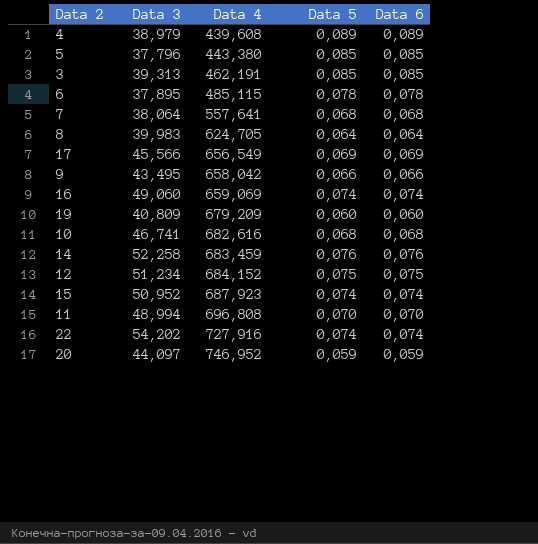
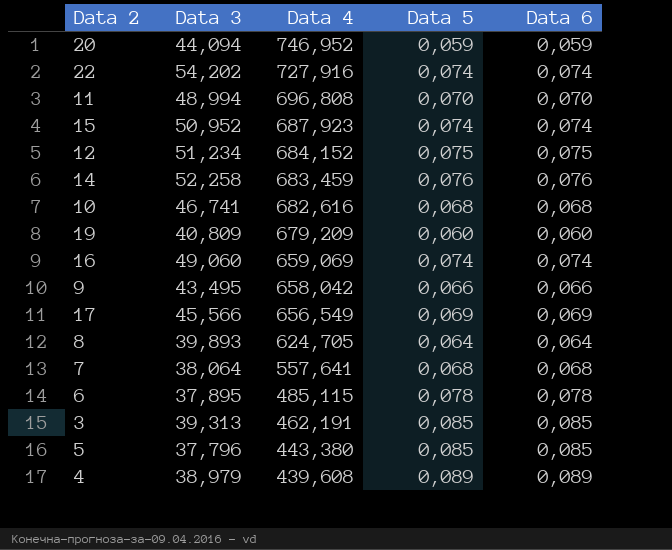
row order: Data 4 ascending -> Data 4 descending
20 | Data 3: 44,097 -> 44,094
8 | Data 3: 39,983 -> 39,893

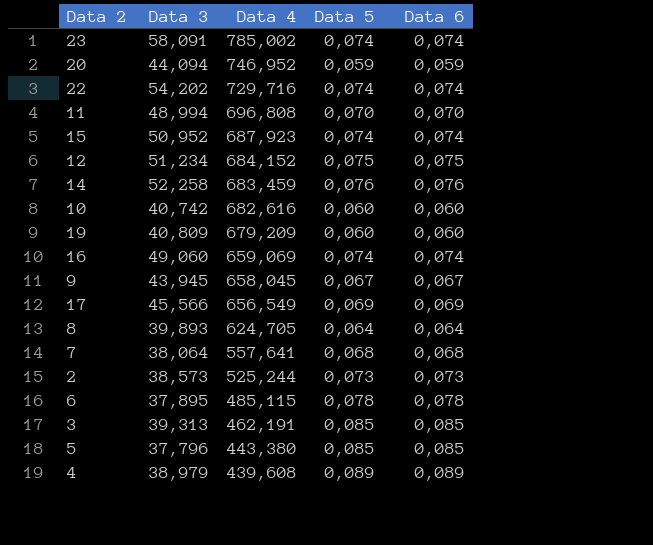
row 23: none -> 58,091 | 785,002 | 0,074 | 0,074
22 | Data 4: 727,916 -> 729,716
10 | Data 3: 46,741 -> 40,742
10 | Data 5: 0,068 -> 0,060
10 | Data 6: 0,068 -> 0,060
9 | Data 3: 43,495 -> 43,945
9 | Data 4: 658,042 -> 658,045
9 | Data 5: 0,066 -> 0,067
9 | Data 6: 0,066 -> 0,067
row 2: none -> 38,573 | 525,244 | 0,073 | 0,073

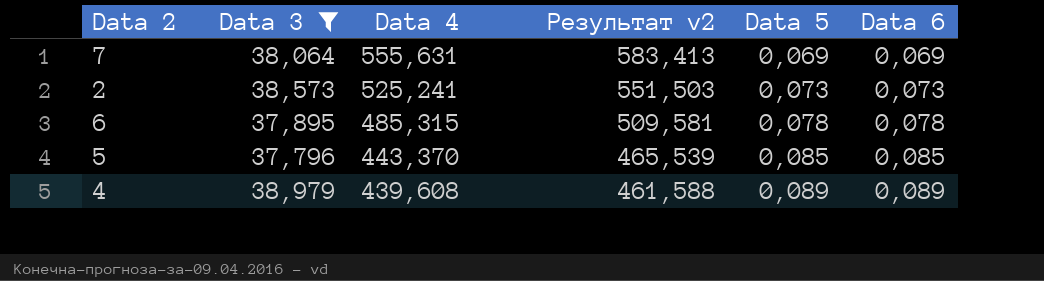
filter: none -> Data 3 <= 38,979
column Результат v2 | formula: none -> [Data 4] * 1,05
7 | Data 4: 557,641 -> 555,631
7 | Data 5: 0,068 -> 0,069
7 | Data 6: 0,068 -> 0,069
2 | Data 4: 525,244 -> 525,241
6 | Data 4: 485,115 -> 485,315
5 | Data 4: 443,380 -> 443,370

